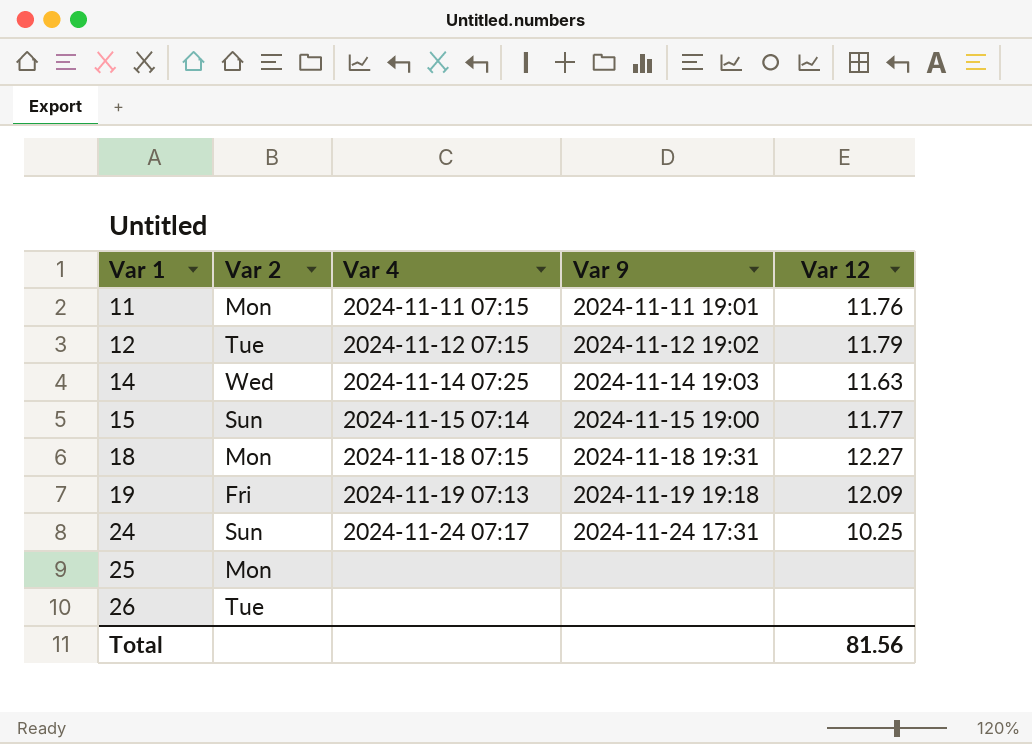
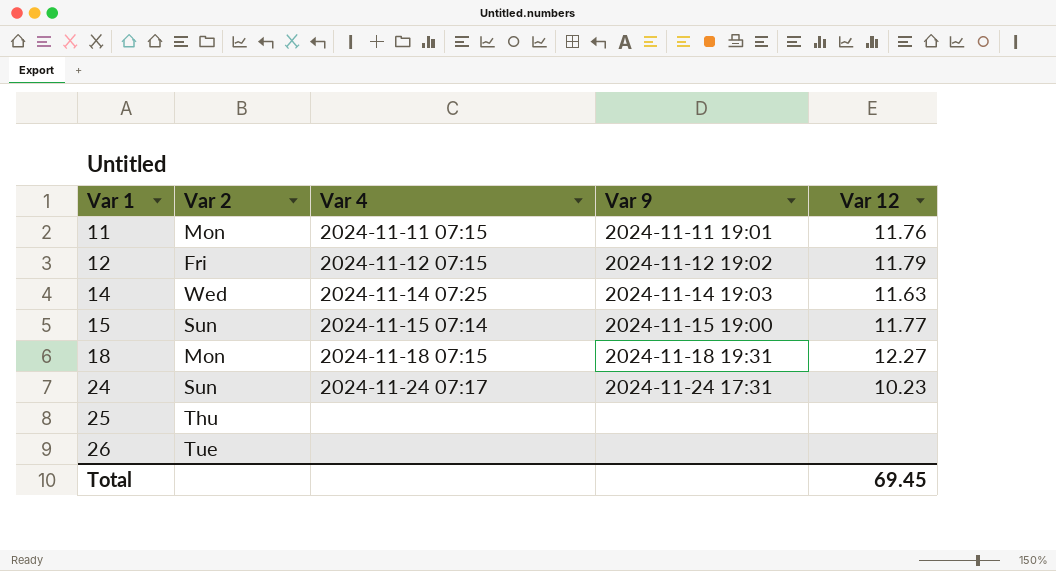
row 19: Fri | 2024-11-19 07:13 | 2024-11-19 19:18 | 12.09 -> none
12 | Var 2: Tue -> Fri
24 | Var 12: 10.25 -> 10.23
25 | Var 2: Mon -> Thu
Total | Var 12: 81.56 -> 69.45

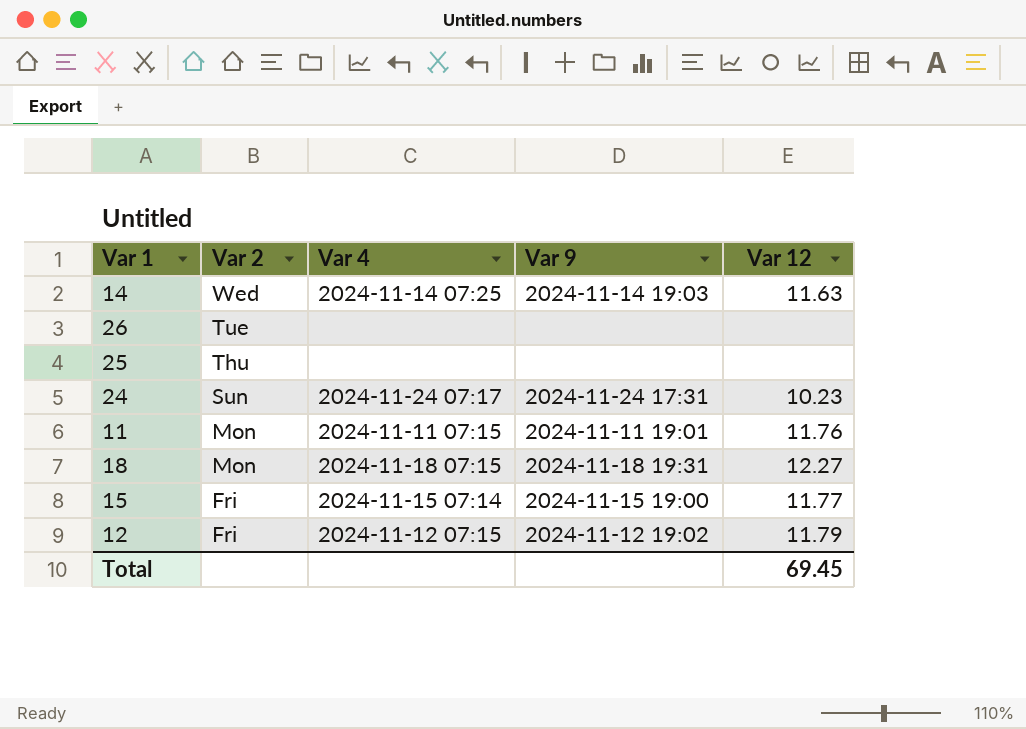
row order: Var 1 ascending -> Var 2 descending
15 | Var 2: Sun -> Fri

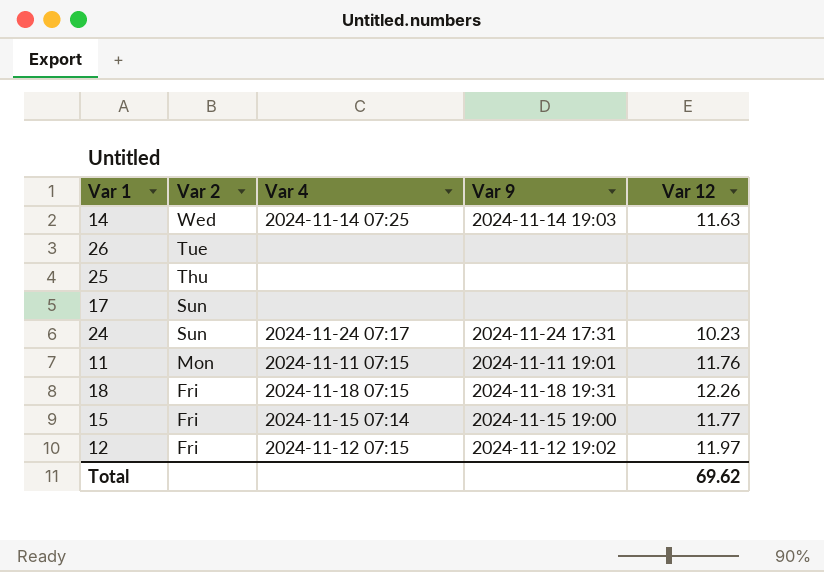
row 17: none -> Sun | none | none | none
18 | Var 2: Mon -> Fri
18 | Var 12: 12.27 -> 12.26
12 | Var 12: 11.79 -> 11.97
Total | Var 12: 69.45 -> 69.62

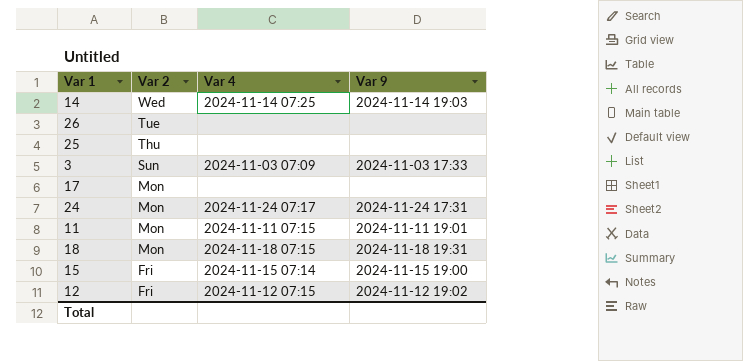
column Var 12 | position: 5 -> none
row 3: none -> Sun | 2024-11-03 07:09 | 2024-11-03 17:33
17 | Var 2: Sun -> Mon
24 | Var 2: Sun -> Mon
18 | Var 2: Fri -> Mon

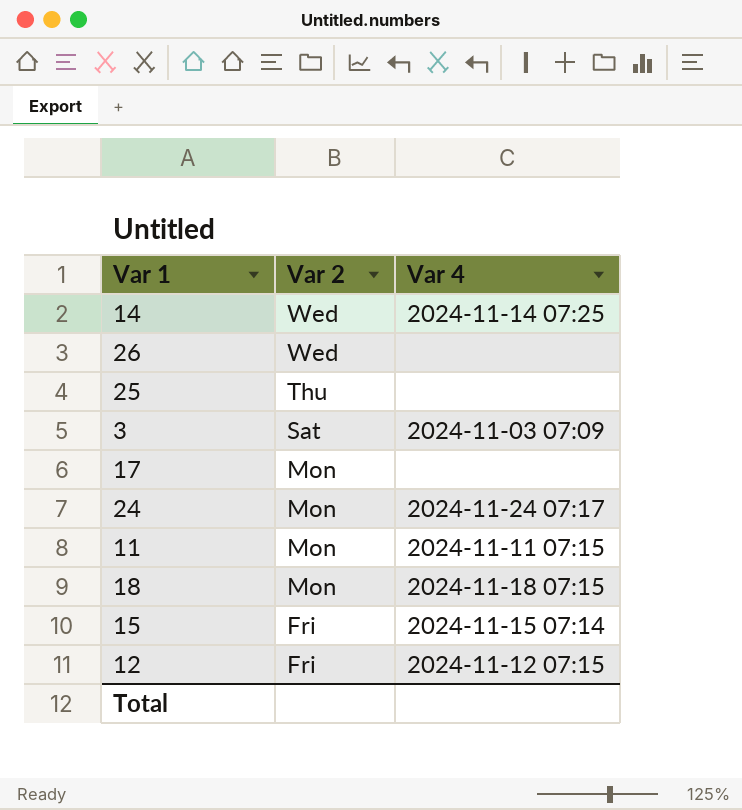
column Var 9 | position: 4 -> none
26 | Var 2: Tue -> Wed
3 | Var 2: Sun -> Sat

